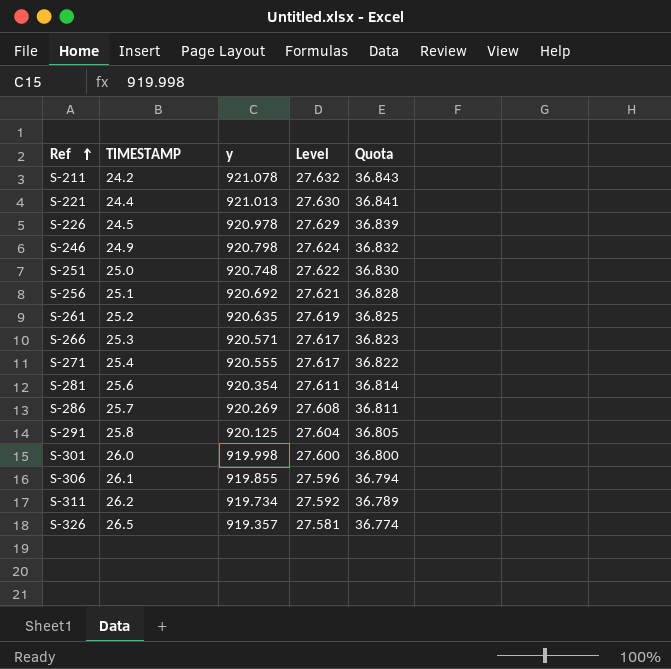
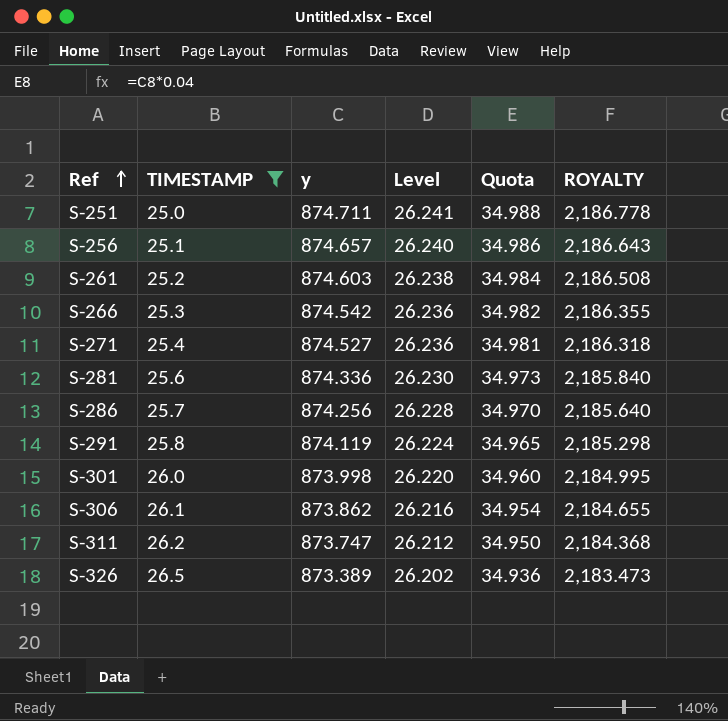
filter: none -> TIMESTAMP >= 25.0
column ROYALTY | formula: none -> [y] * 2.5
S-251 | y: 920.748 -> 874.711
S-251 | Level: 27.622 -> 26.241
S-251 | Quota: 36.830 -> 34.988
S-256 | y: 920.692 -> 874.657
S-256 | Level: 27.621 -> 26.240
S-256 | Quota: 36.828 -> 34.986
S-261 | y: 920.635 -> 874.603
S-261 | Level: 27.619 -> 26.238
S-261 | Quota: 36.825 -> 34.984
S-266 | y: 920.571 -> 874.542
S-266 | Level: 27.617 -> 26.236
S-266 | Quota: 36.823 -> 34.982
S-271 | y: 920.555 -> 874.527
S-271 | Level: 27.617 -> 26.236
S-271 | Quota: 36.822 -> 34.981
S-281 | y: 920.354 -> 874.336
S-281 | Level: 27.611 -> 26.230
S-281 | Quota: 36.814 -> 34.973
S-286 | y: 920.269 -> 874.256
S-286 | Level: 27.608 -> 26.228
S-286 | Quota: 36.811 -> 34.970
S-291 | y: 920.125 -> 874.119
S-291 | Level: 27.604 -> 26.224
S-291 | Quota: 36.805 -> 34.965
S-301 | y: 919.998 -> 873.998
S-301 | Level: 27.600 -> 26.220
S-301 | Quota: 36.800 -> 34.960
S-306 | y: 919.855 -> 873.862
S-306 | Level: 27.596 -> 26.216
S-306 | Quota: 36.794 -> 34.954
S-311 | y: 919.734 -> 873.747
S-311 | Level: 27.592 -> 26.212
S-311 | Quota: 36.789 -> 34.950
S-326 | y: 919.357 -> 873.389
S-326 | Level: 27.581 -> 26.202
S-326 | Quota: 36.774 -> 34.936

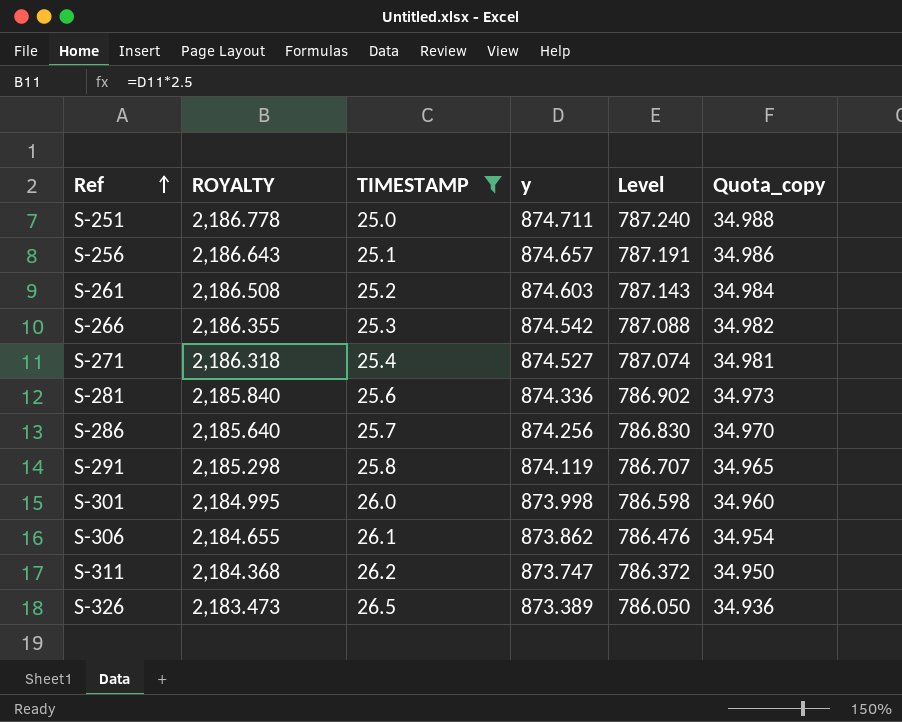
column ROYALTY | position: 6 -> 2
column Level | formula: [y] * 0.03 -> [y] * 0.9
column name: Quota -> Quota_copy

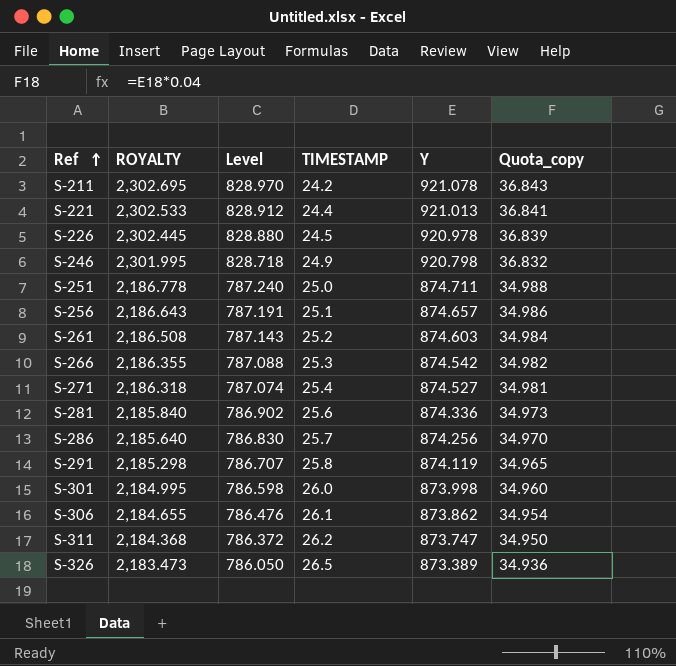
filter: TIMESTAMP >= 25.0 -> none
column Level | position: 5 -> 3
column name: y -> Y

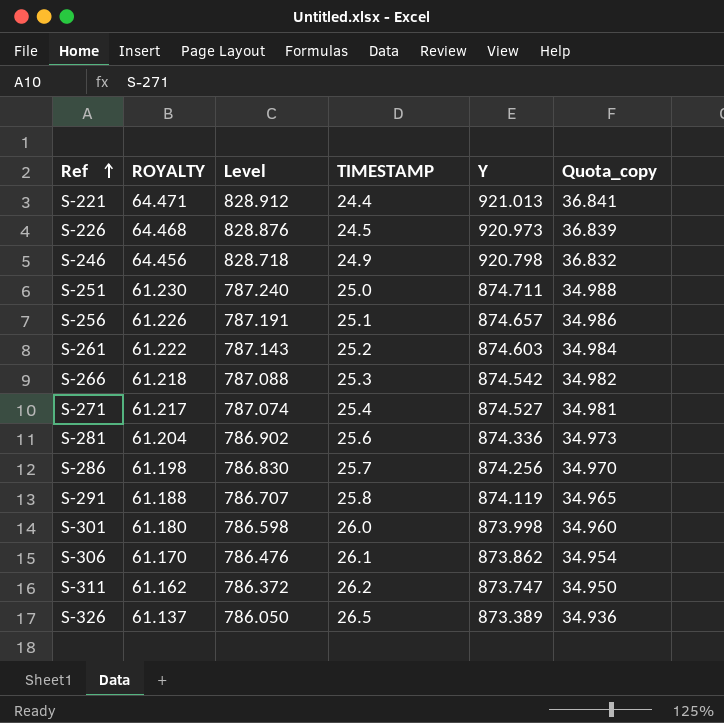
column ROYALTY | formula: [Y] * 2.5 -> [Y] * 0.07
row S-211: 2,302.695 | 828.970 | 24.2 | 921.078 | 36.843 -> none
S-226 | Level: 828.880 -> 828.876
S-226 | Y: 920.978 -> 920.973

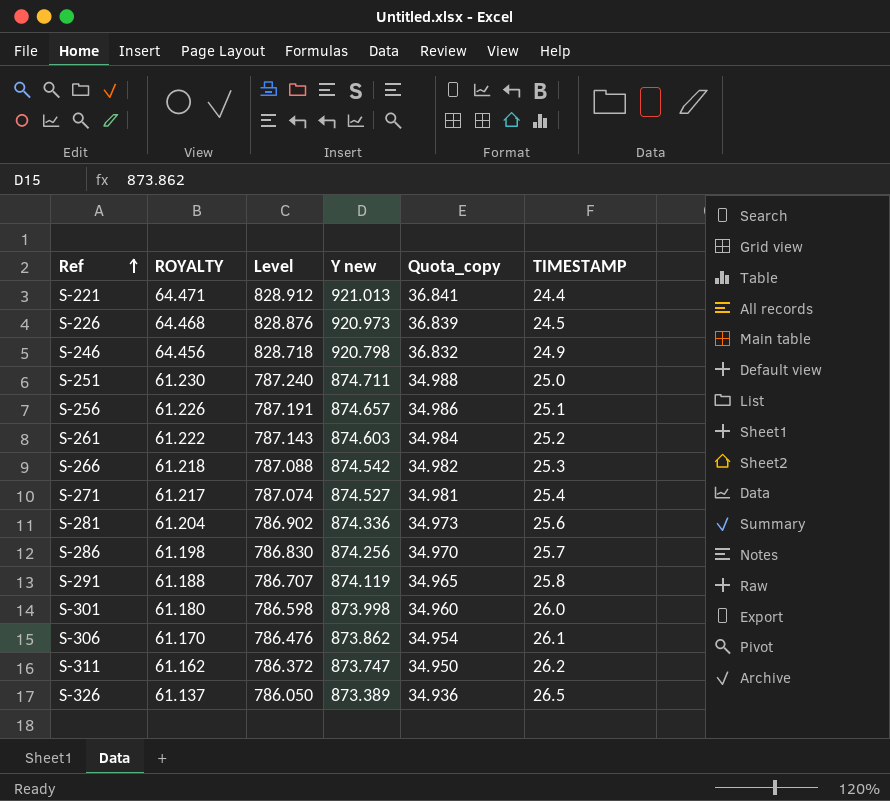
column name: Y -> Y new
column TIMESTAMP | position: 4 -> 6

